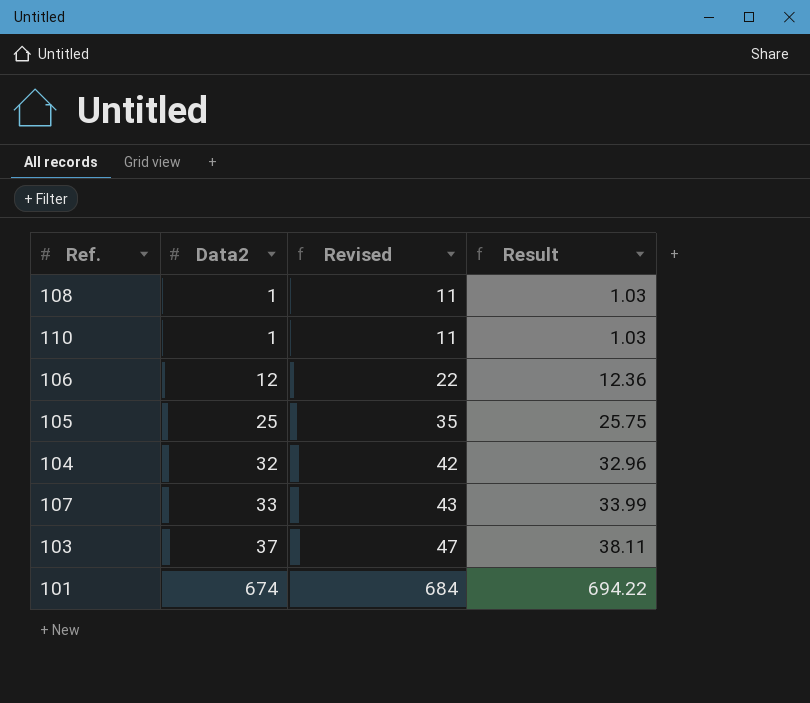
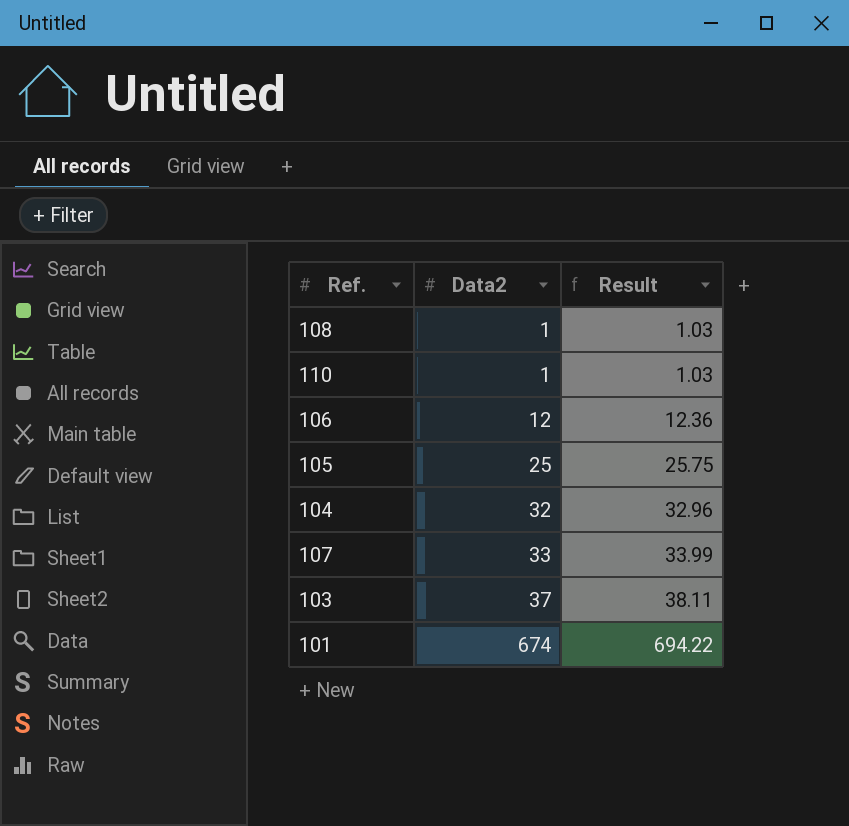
column Revised | formula: [Data2] + 10 -> none

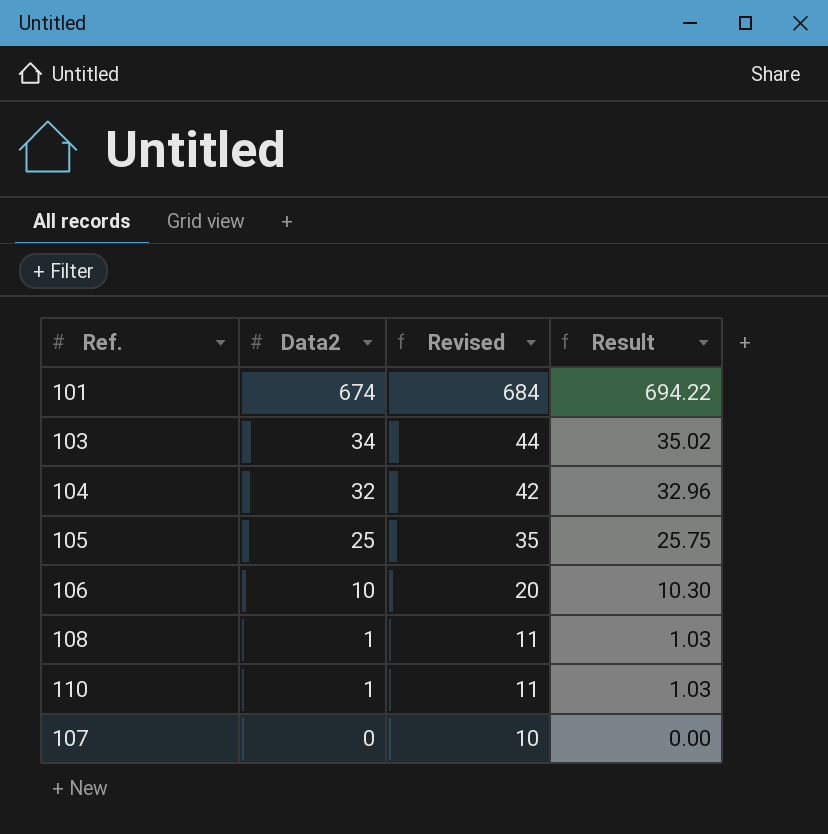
row order: Data2 ascending -> Data2 descending
column Revised | formula: none -> [Data2] + 10
103 | Data2: 37 -> 34
103 | Result: 38.11 -> 35.02
106 | Data2: 12 -> 10
106 | Result: 12.36 -> 10.30
107 | Data2: 33 -> 0
107 | Result: 33.99 -> 0.00

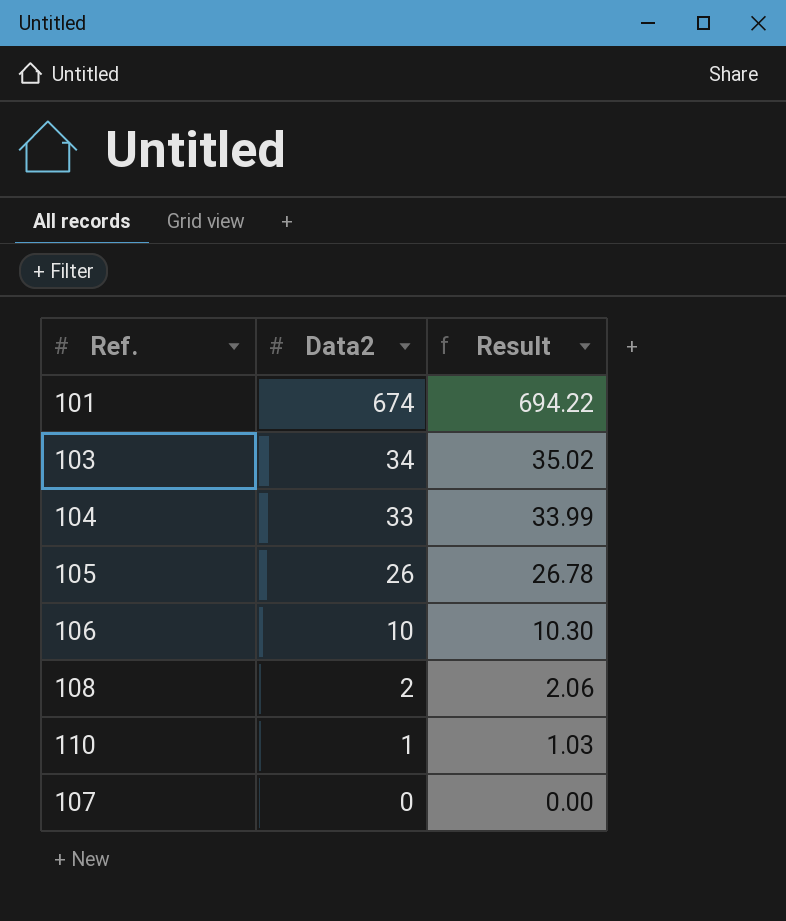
column Revised | formula: [Data2] + 10 -> none
104 | Data2: 32 -> 33
104 | Result: 32.96 -> 33.99
105 | Data2: 25 -> 26
105 | Result: 25.75 -> 26.78
108 | Data2: 1 -> 2
108 | Result: 1.03 -> 2.06

